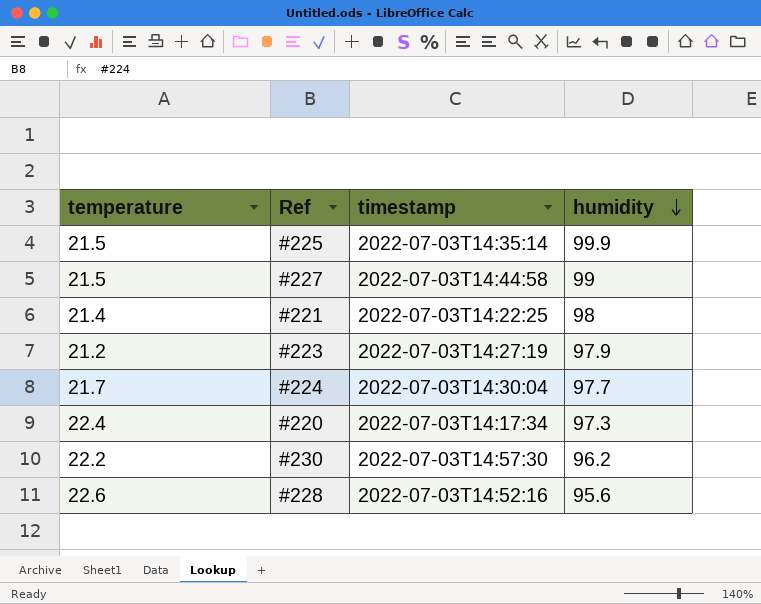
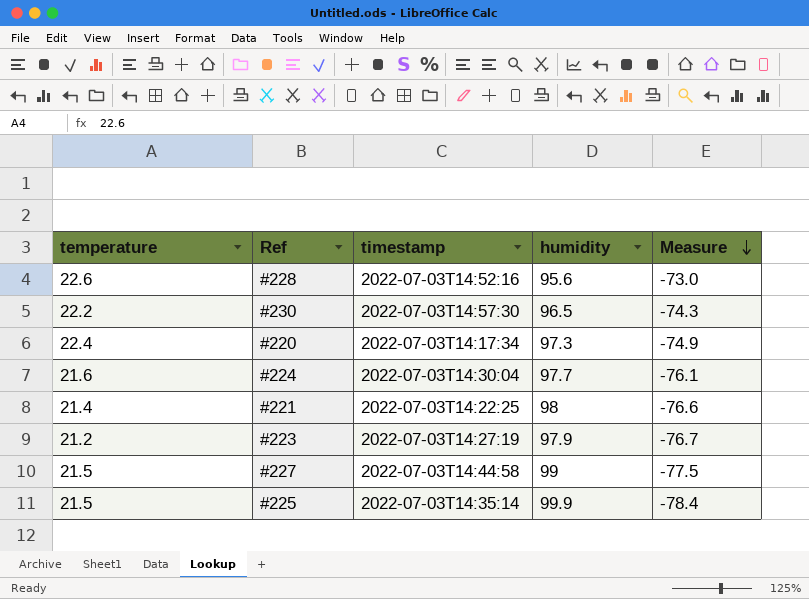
row order: humidity descending -> Measure descending
column Measure | formula: none -> [temperature] - [humidity]
#230 | humidity: 96.2 -> 96.5
#224 | temperature: 21.7 -> 21.6

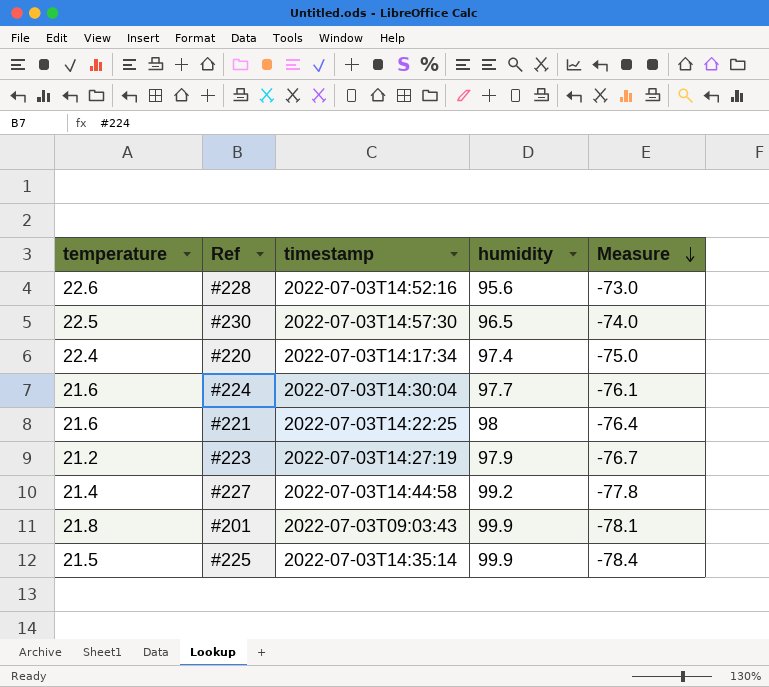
#230 | temperature: 22.2 -> 22.5
#230 | Measure: -74.3 -> -74.0
#220 | humidity: 97.3 -> 97.4
#220 | Measure: -74.9 -> -75.0
#221 | temperature: 21.4 -> 21.6
#221 | Measure: -76.6 -> -76.4
#227 | temperature: 21.5 -> 21.4
#227 | humidity: 99 -> 99.2
#227 | Measure: -77.5 -> -77.8
row #201: none -> 21.8 | 2022-07-03T09:03:43 | 99.9 | -78.1

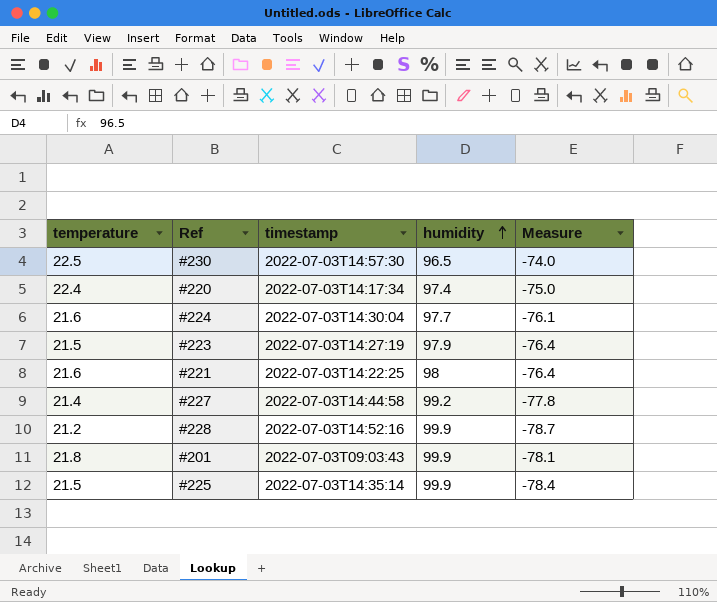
row order: Measure descending -> humidity ascending
#223 | temperature: 21.2 -> 21.5
#223 | Measure: -76.7 -> -76.4
#228 | temperature: 22.6 -> 21.2
#228 | humidity: 95.6 -> 99.9
#228 | Measure: -73.0 -> -78.7

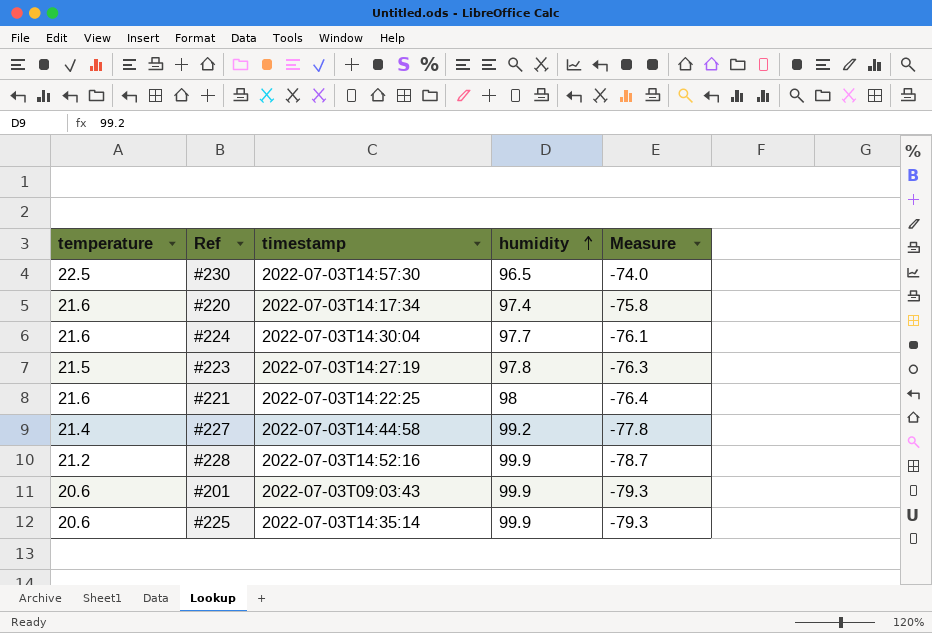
#220 | temperature: 22.4 -> 21.6
#220 | Measure: -75.0 -> -75.8
#223 | humidity: 97.9 -> 97.8
#223 | Measure: -76.4 -> -76.3
#201 | temperature: 21.8 -> 20.6
#201 | Measure: -78.1 -> -79.3
#225 | temperature: 21.5 -> 20.6
#225 | Measure: -78.4 -> -79.3

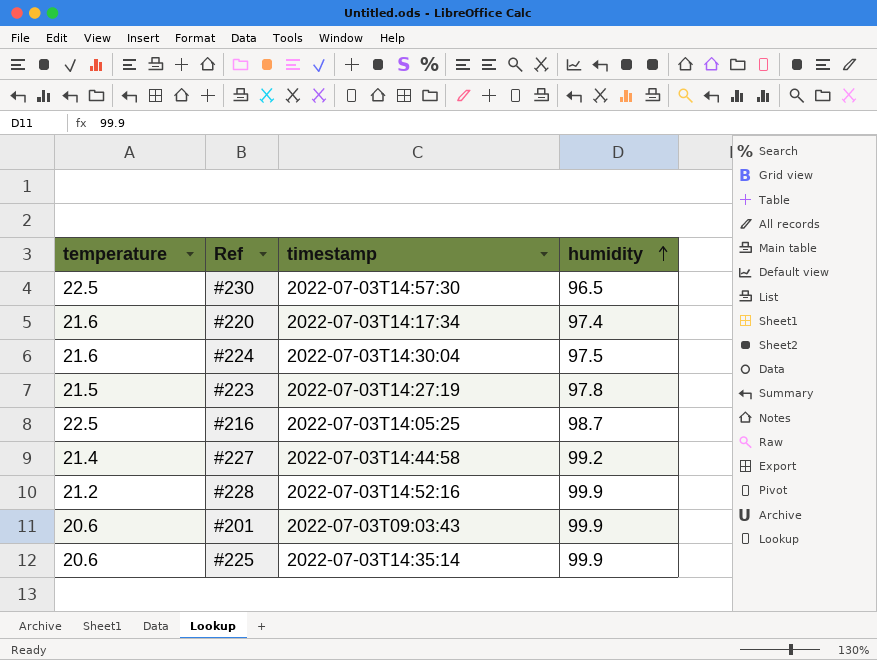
column Measure | formula: [temperature] - [humidity] -> none
row #221: 21.6 | 2022-07-03T14:22:25 | 98 | -76.4 -> none
#224 | humidity: 97.7 -> 97.5
row #216: none -> 22.5 | 2022-07-03T14:05:25 | 98.7

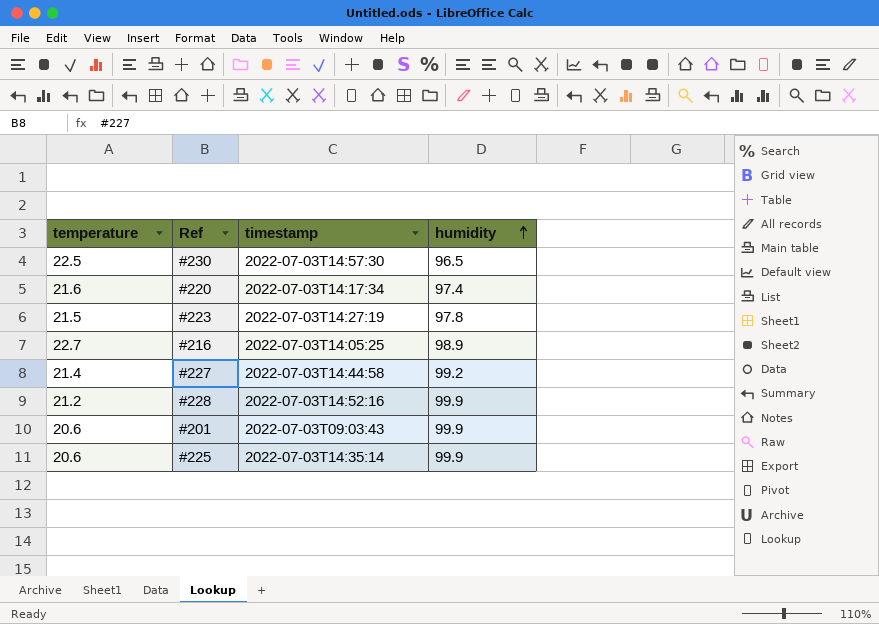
row #224: 21.6 | 2022-07-03T14:30:04 | 97.5 -> none
#216 | temperature: 22.5 -> 22.7
#216 | humidity: 98.7 -> 98.9

